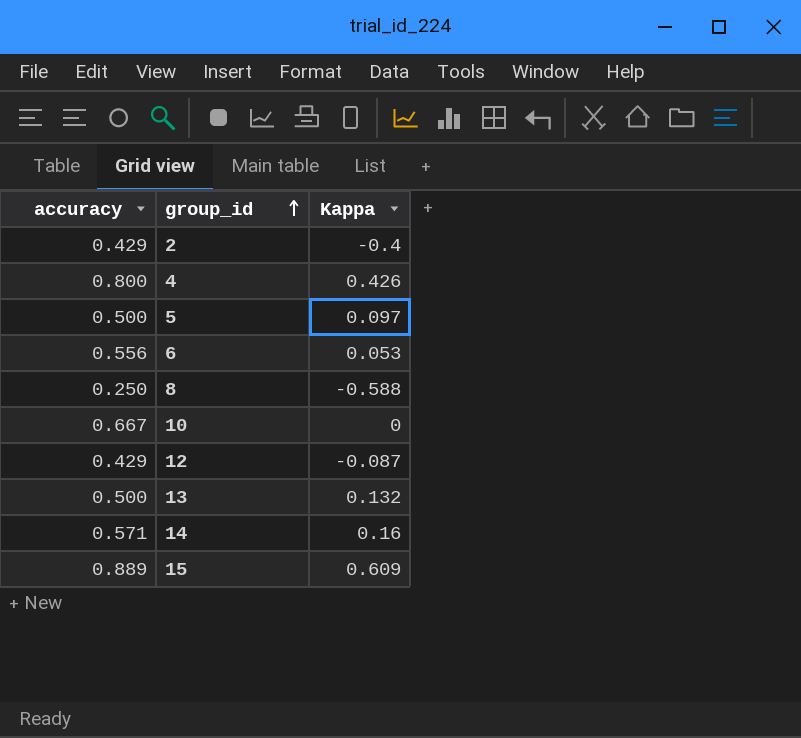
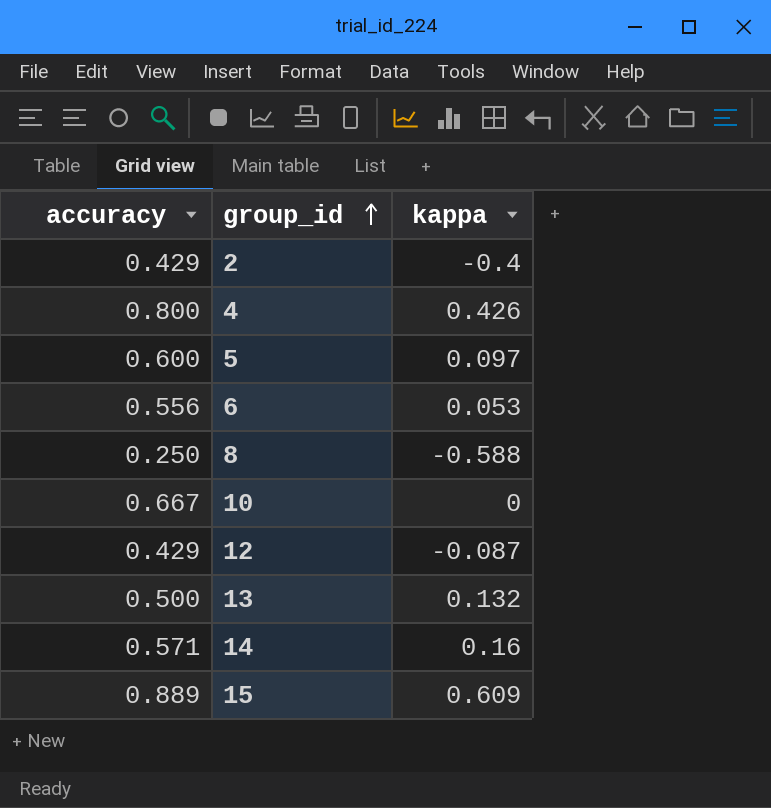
column name: Kappa -> kappa
5 | accuracy: 0.500 -> 0.600

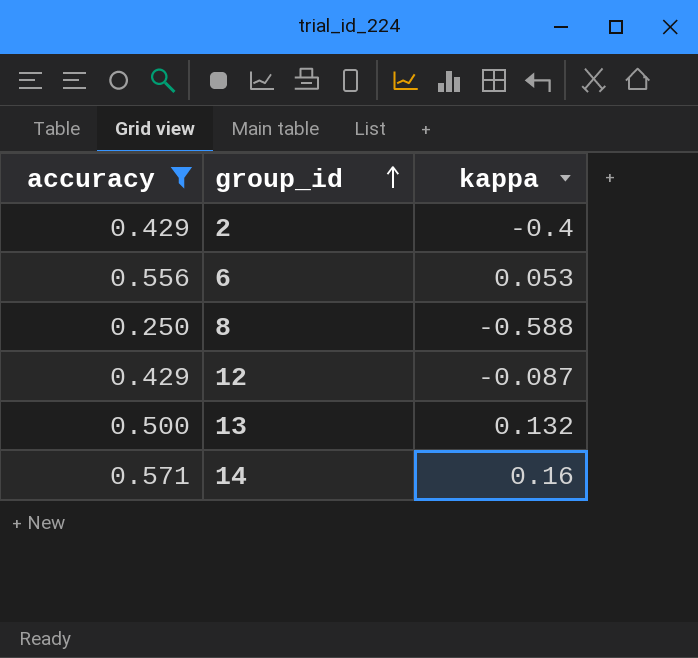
filter: none -> accuracy <= 0.571

